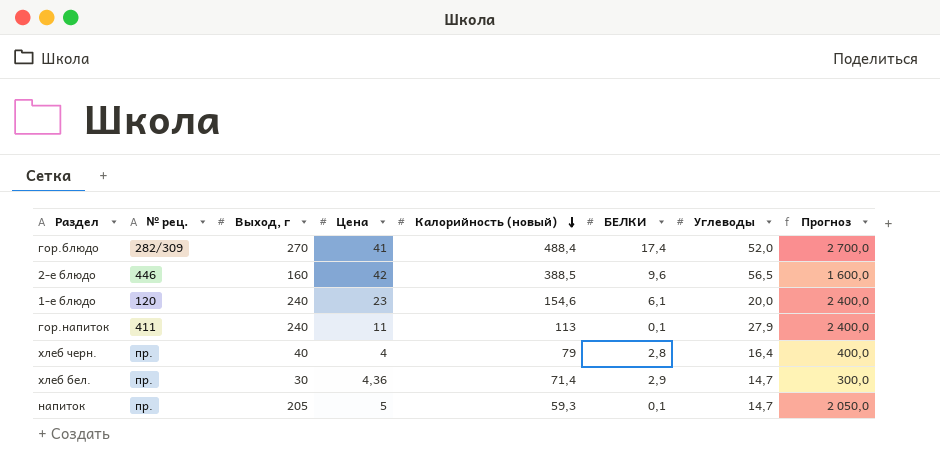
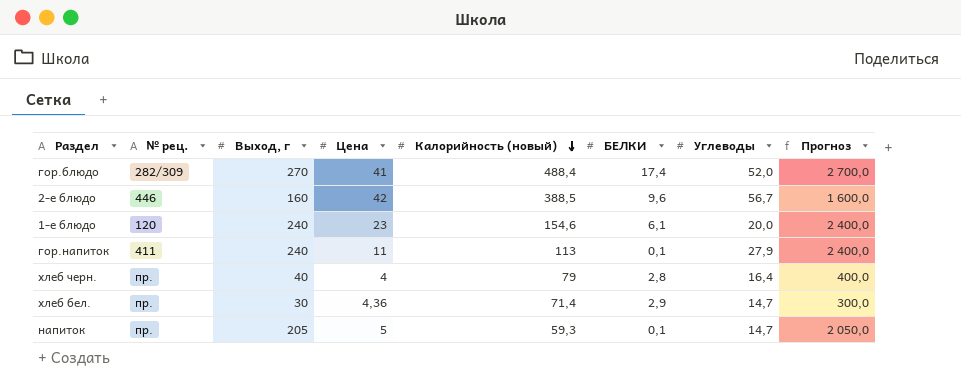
2-е блюдо | Углеводы: 56,5 -> 56,7

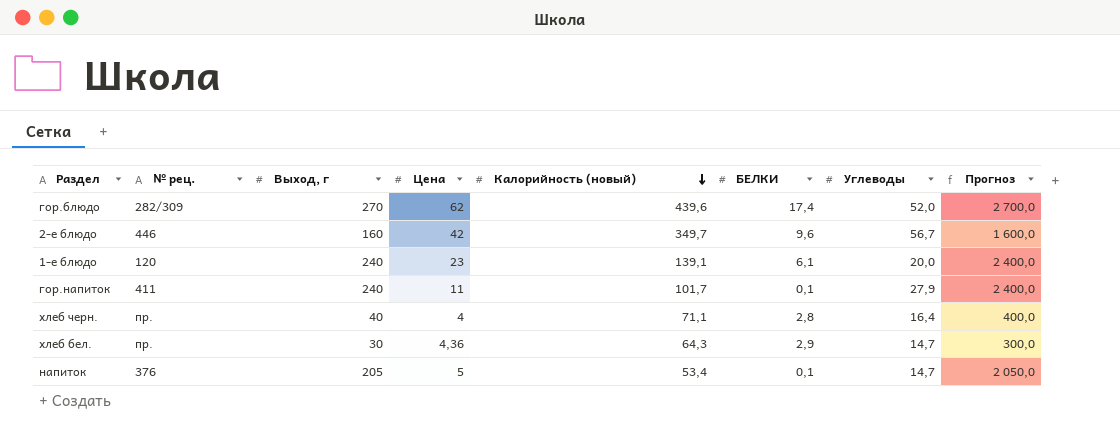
гор.блюдо | Цена: 41 -> 62
гор.блюдо | Калорийность (новый): 488,4 -> 439,6
2-е блюдо | Калорийность (новый): 388,5 -> 349,7
1-е блюдо | Калорийность (новый): 154,6 -> 139,1
гор.напиток | Калорийность (новый): 113 -> 101,7
хлеб черн. | Калорийность (новый): 79 -> 71,1
хлеб бел. | Калорийность (новый): 71,4 -> 64,3
напиток | № рец.: пр. -> 376
напиток | Калорийность (новый): 59,3 -> 53,4

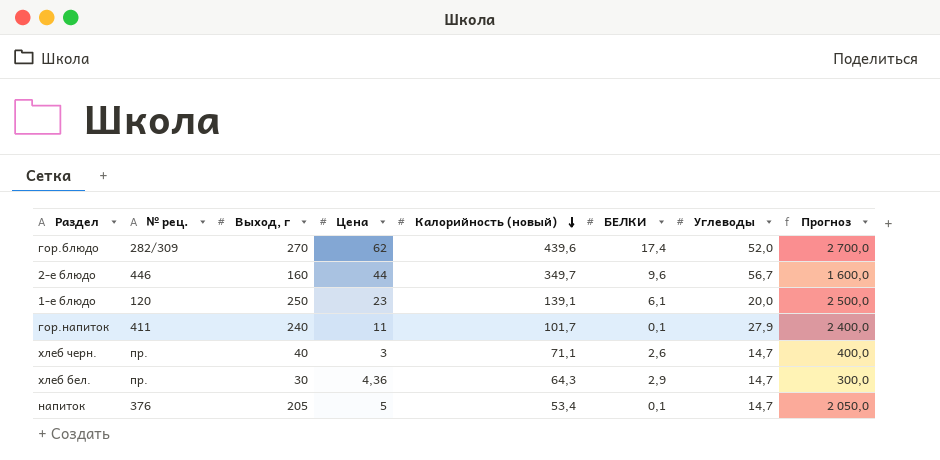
2-е блюдо | Цена: 42 -> 44
1-е блюдо | Выход, г: 240 -> 250
1-е блюдо | Прогноз: 2 400,0 -> 2 500,0
хлеб черн. | Цена: 4 -> 3
хлеб черн. | БЕЛКИ: 2,8 -> 2,6
хлеб черн. | Углеводы: 16,4 -> 14,7

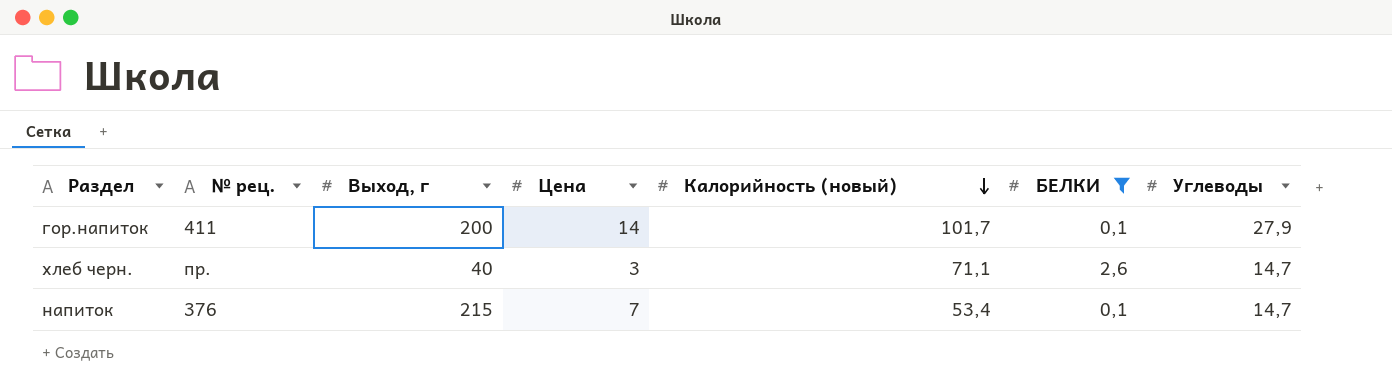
filter: none -> БЕЛКИ <= 2,6
column Прогноз | formula: [Выход, г] * 10 -> none
гор.напиток | Выход, г: 240 -> 200
гор.напиток | Цена: 11 -> 14
напиток | Выход, г: 205 -> 215
напиток | Цена: 5 -> 7

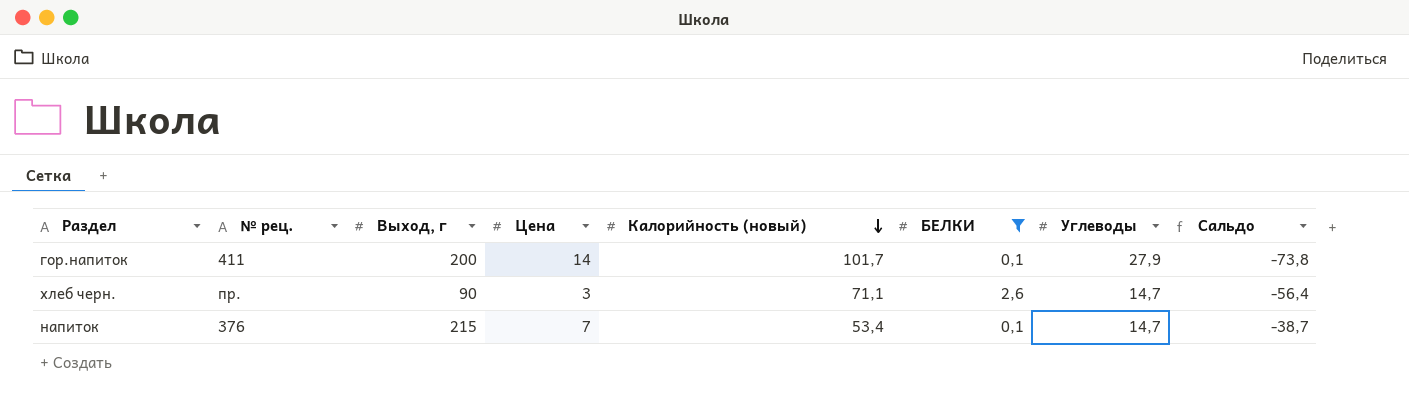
column Сальдо | formula: none -> [Углеводы] - [Калорийность (новый)]
хлеб черн. | Выход, г: 40 -> 90

